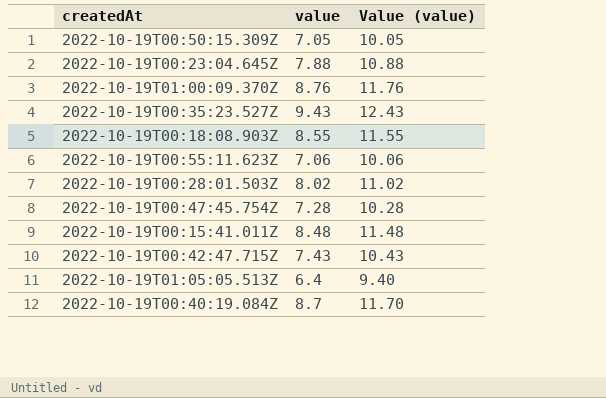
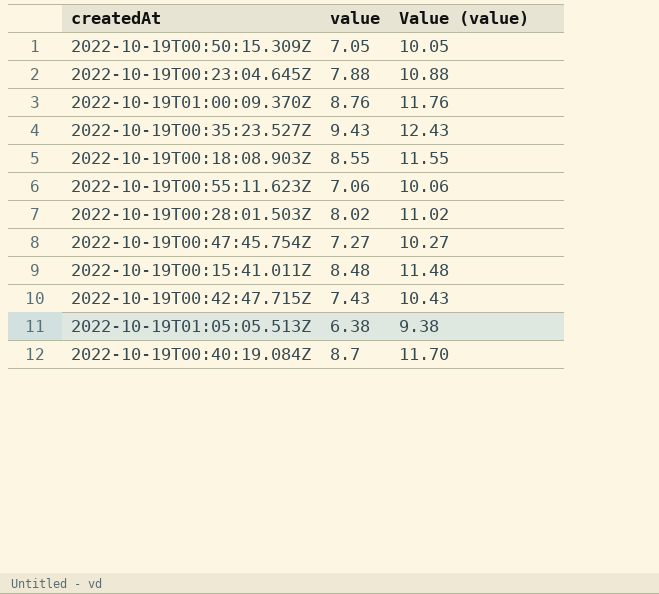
2022-10-19T00:47:45.754Z | value: 7.28 -> 7.27
2022-10-19T00:47:45.754Z | Value (value): 10.28 -> 10.27
2022-10-19T01:05:05.513Z | value: 6.4 -> 6.38
2022-10-19T01:05:05.513Z | Value (value): 9.40 -> 9.38

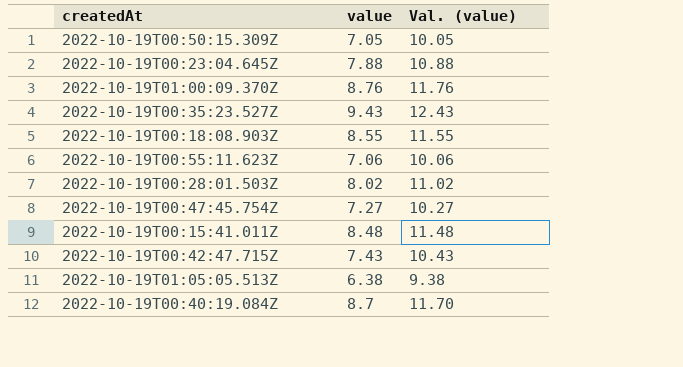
column name: Value (value) -> Val. (value)

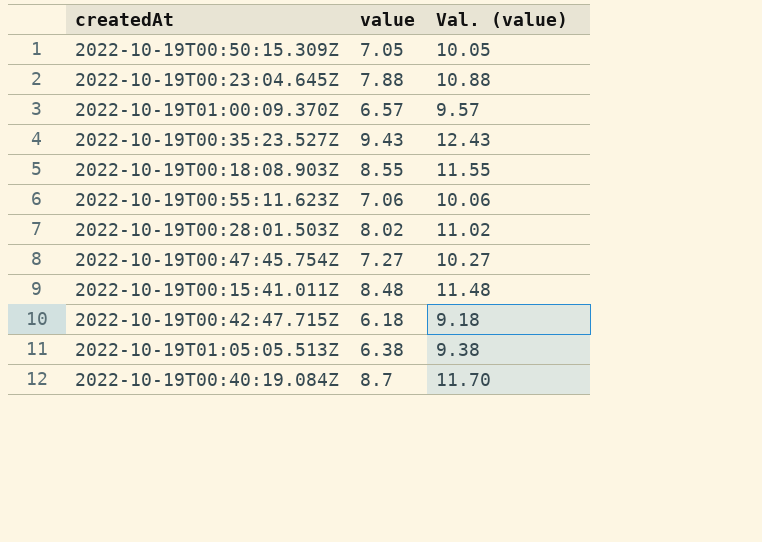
2022-10-19T01:00:09.370Z | value: 8.76 -> 6.57
2022-10-19T01:00:09.370Z | Val. (value): 11.76 -> 9.57
2022-10-19T00:42:47.715Z | value: 7.43 -> 6.18
2022-10-19T00:42:47.715Z | Val. (value): 10.43 -> 9.18

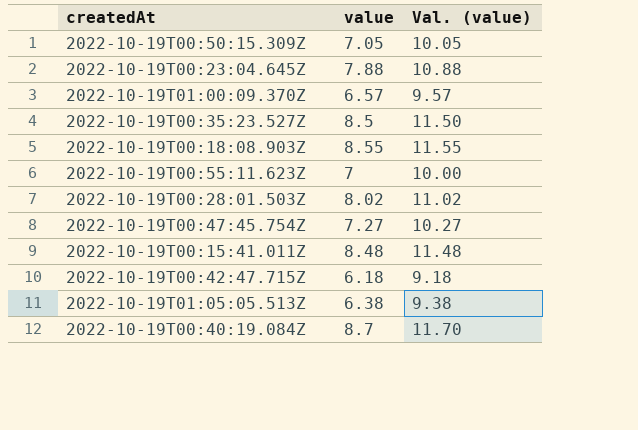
2022-10-19T00:35:23.527Z | value: 9.43 -> 8.5
2022-10-19T00:35:23.527Z | Val. (value): 12.43 -> 11.50
2022-10-19T00:55:11.623Z | value: 7.06 -> 7
2022-10-19T00:55:11.623Z | Val. (value): 10.06 -> 10.00

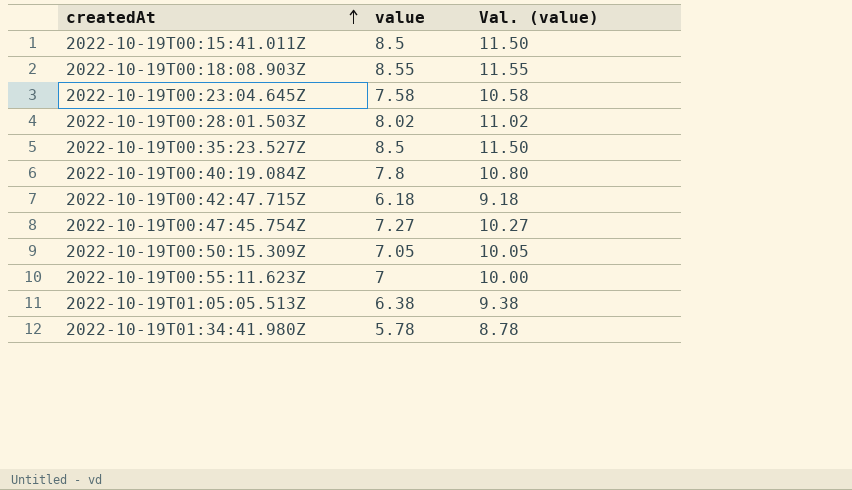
row order: none -> createdAt ascending
row 2022-10-19T01:00:09.370Z: 6.57 | 9.57 -> none
2022-10-19T00:15:41.011Z | value: 8.48 -> 8.5
2022-10-19T00:15:41.011Z | Val. (value): 11.48 -> 11.50
2022-10-19T00:23:04.645Z | value: 7.88 -> 7.58
2022-10-19T00:23:04.645Z | Val. (value): 10.88 -> 10.58
2022-10-19T00:40:19.084Z | value: 8.7 -> 7.8
2022-10-19T00:40:19.084Z | Val. (value): 11.70 -> 10.80
row 2022-10-19T01:34:41.980Z: none -> 5.78 | 8.78

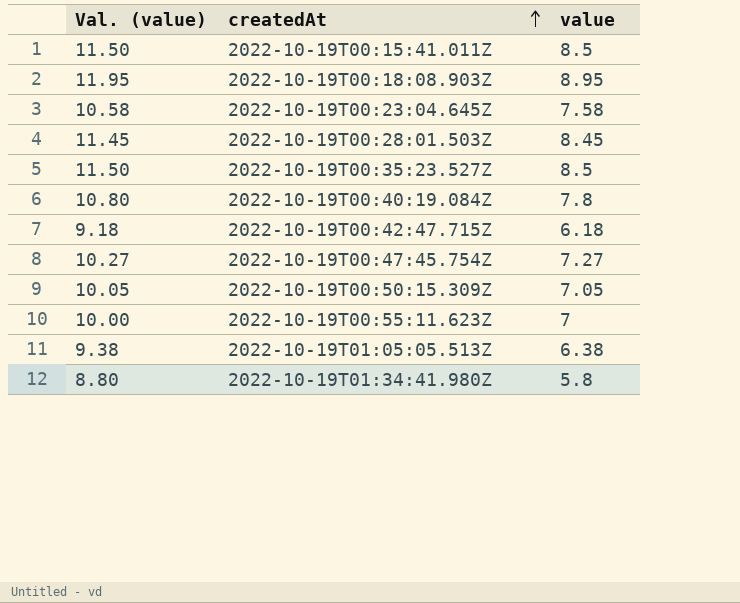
column Val. (value) | position: 3 -> 1
2022-10-19T00:18:08.903Z | Val. (value): 11.55 -> 11.95
2022-10-19T00:18:08.903Z | value: 8.55 -> 8.95
2022-10-19T00:28:01.503Z | Val. (value): 11.02 -> 11.45
2022-10-19T00:28:01.503Z | value: 8.02 -> 8.45
2022-10-19T01:34:41.980Z | Val. (value): 8.78 -> 8.80
2022-10-19T01:34:41.980Z | value: 5.78 -> 5.8

